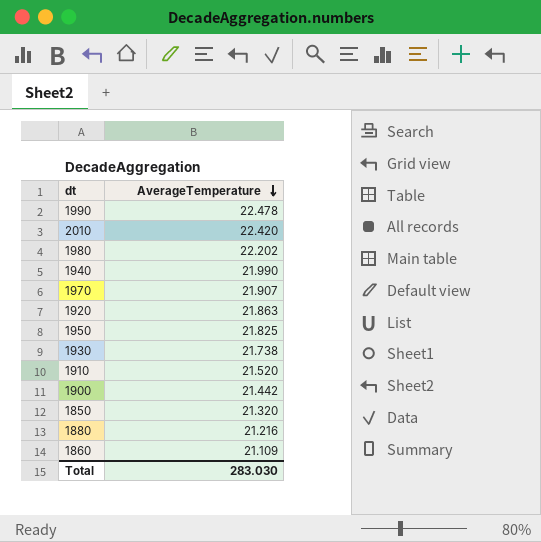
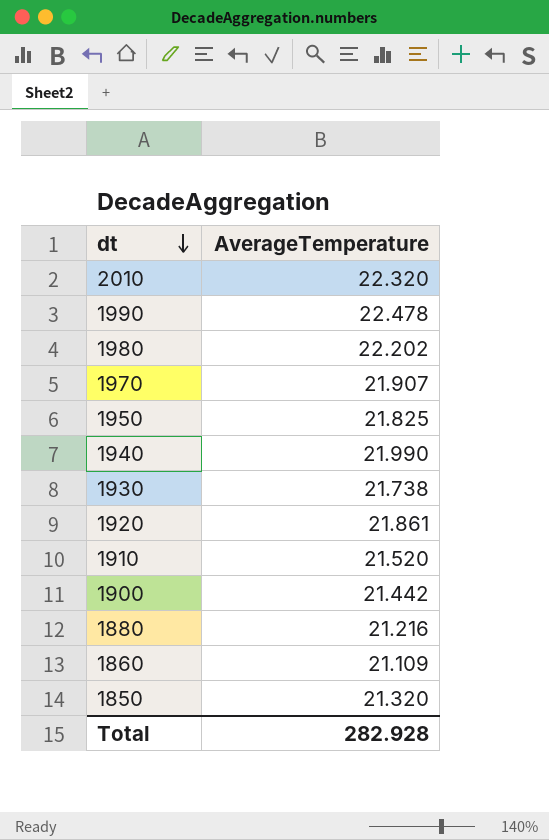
row order: AverageTemperature descending -> dt descending
2010 | AverageTemperature: 22.420 -> 22.320
1920 | AverageTemperature: 21.863 -> 21.861
Total | AverageTemperature: 283.030 -> 282.928

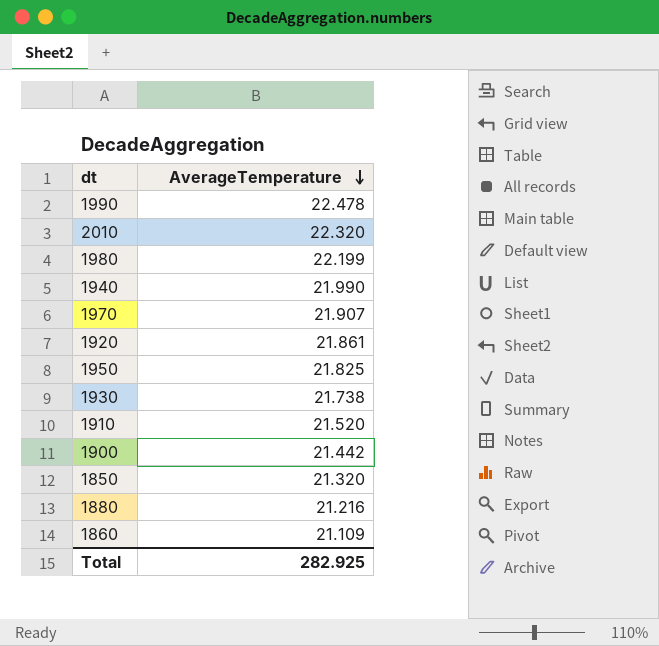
row order: dt descending -> AverageTemperature descending
1980 | AverageTemperature: 22.202 -> 22.199
Total | AverageTemperature: 282.928 -> 282.925

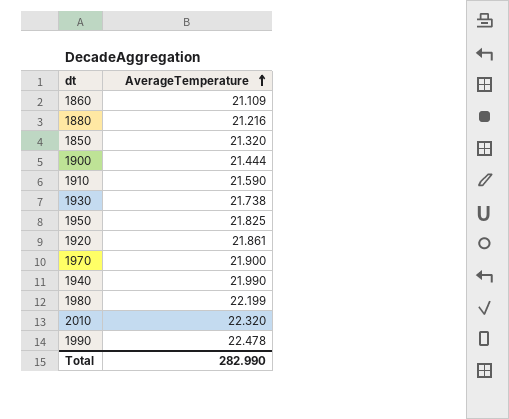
row order: AverageTemperature descending -> AverageTemperature ascending
1900 | AverageTemperature: 21.442 -> 21.444
1910 | AverageTemperature: 21.520 -> 21.590
1970 | AverageTemperature: 21.907 -> 21.900
Total | AverageTemperature: 282.925 -> 282.990

